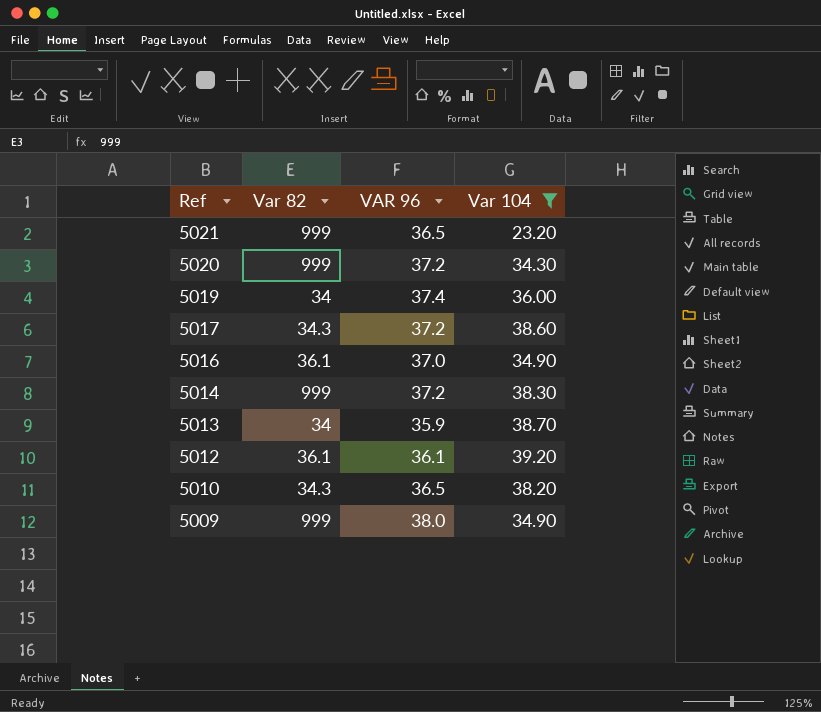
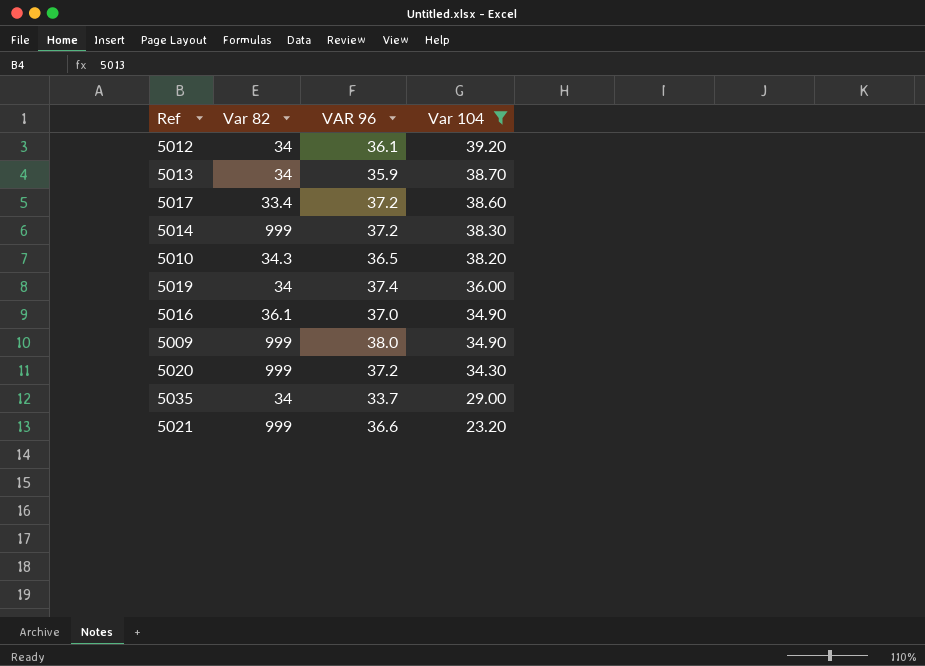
row order: Ref descending -> Var 104 descending
5012 | Var 82: 36.1 -> 34
5017 | Var 82: 34.3 -> 33.4
row 5035: none -> 34 | 33.7 | 29.00
5021 | VAR 96: 36.5 -> 36.6

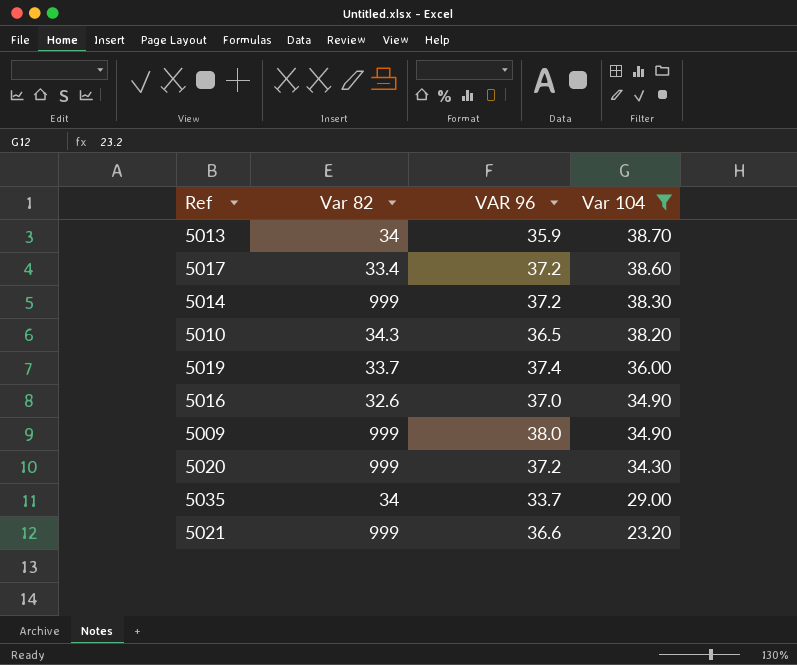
row 5012: 34 | 36.1 | 39.20 -> none
5019 | Var 82: 34 -> 33.7
5016 | Var 82: 36.1 -> 32.6

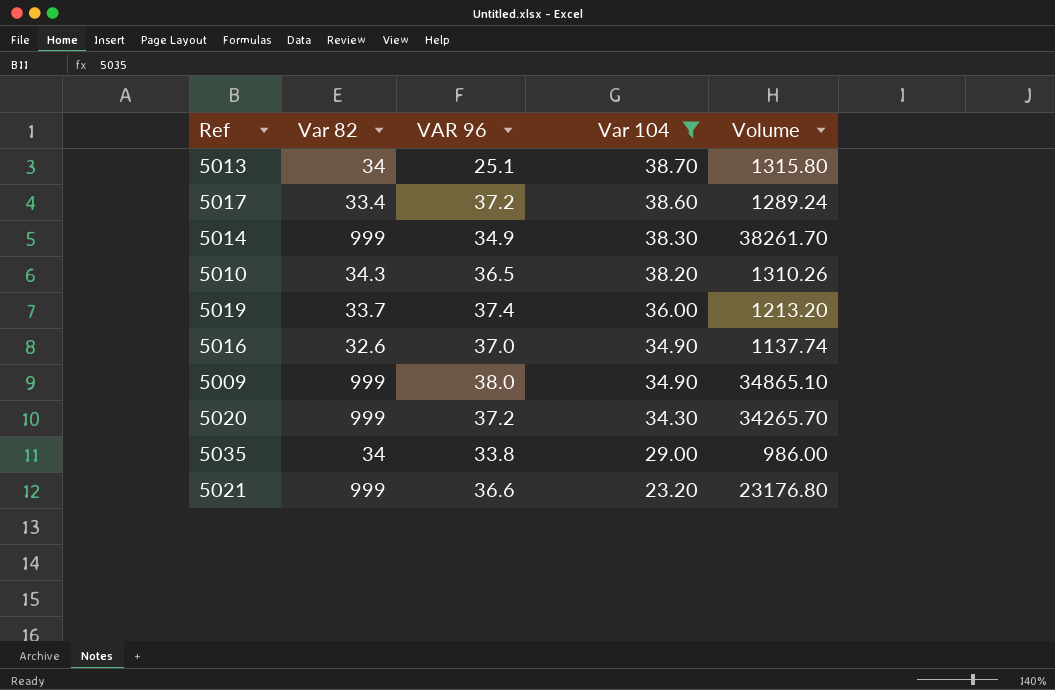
column Volume | formula: none -> [Var 82] * [Var 104]
5013 | VAR 96: 35.9 -> 25.1
5014 | VAR 96: 37.2 -> 34.9
5035 | VAR 96: 33.7 -> 33.8

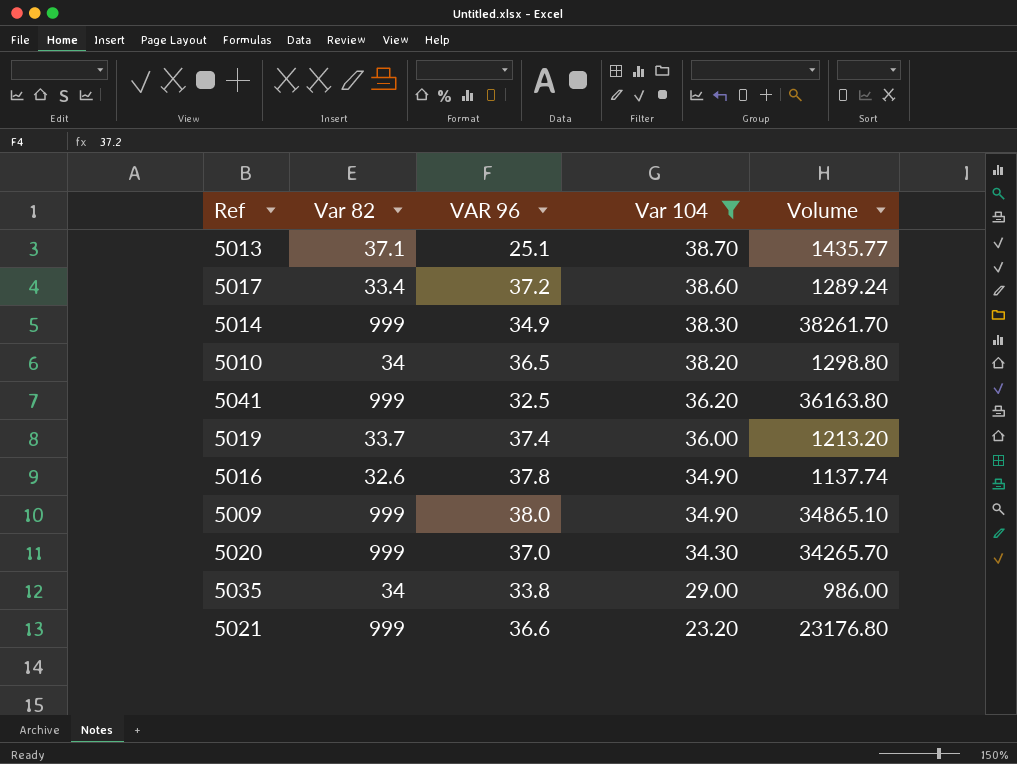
5013 | Var 82: 34 -> 37.1
5013 | Volume: 1315.80 -> 1435.77
5010 | Var 82: 34.3 -> 34
5010 | Volume: 1310.26 -> 1298.80
row 5041: none -> 999 | 32.5 | 36.20 | 36163.80
5016 | VAR 96: 37.0 -> 37.8
5020 | VAR 96: 37.2 -> 37.0

